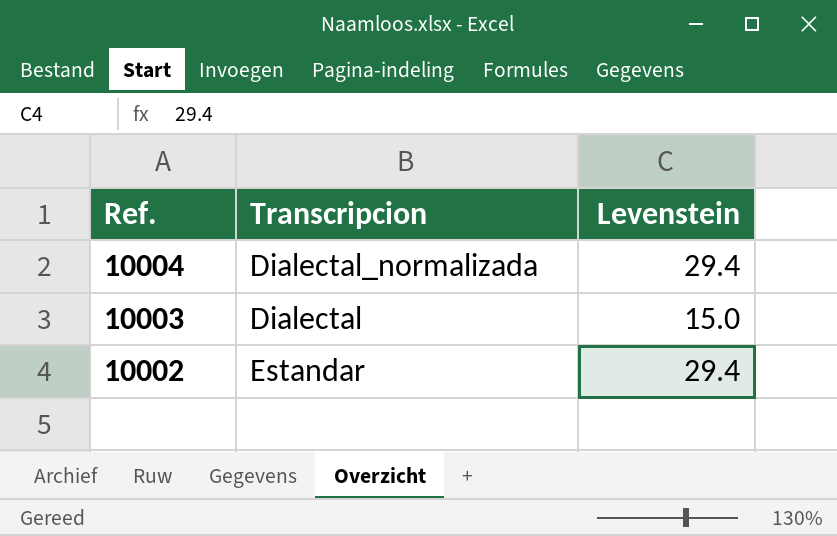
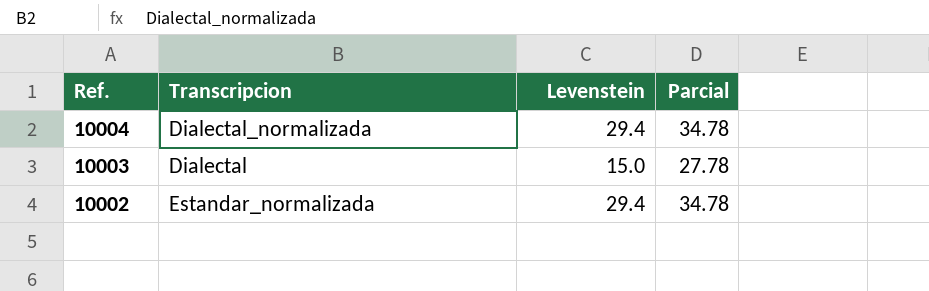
column Parcial | position: none -> 4
10002 | Transcripcion: Estandar -> Estandar_normalizada

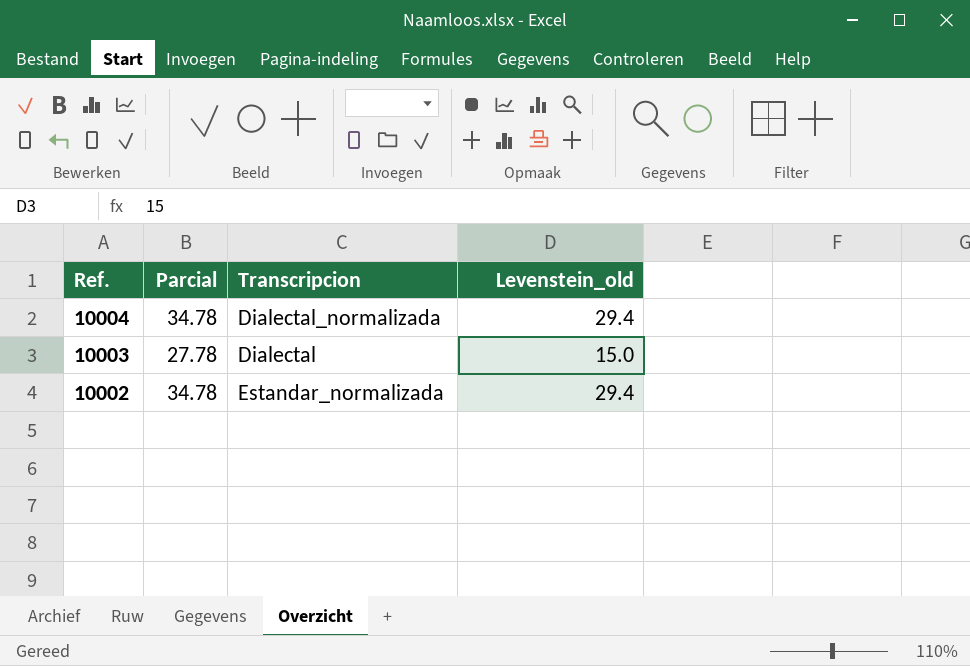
column Parcial | position: 4 -> 2
column name: Levenstein -> Levenstein_old

